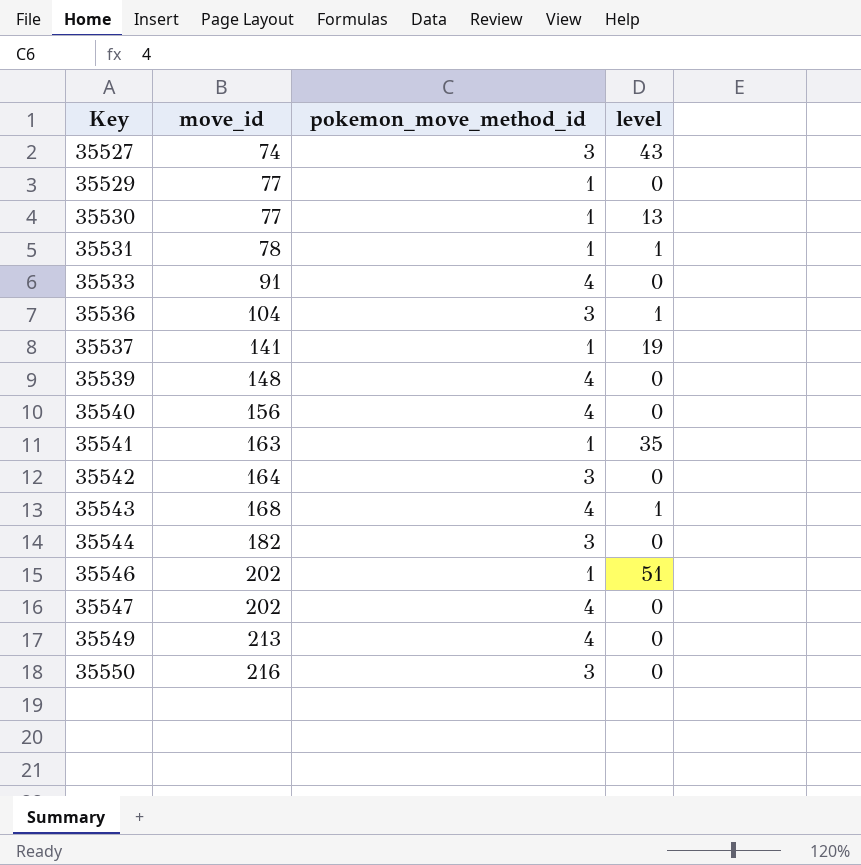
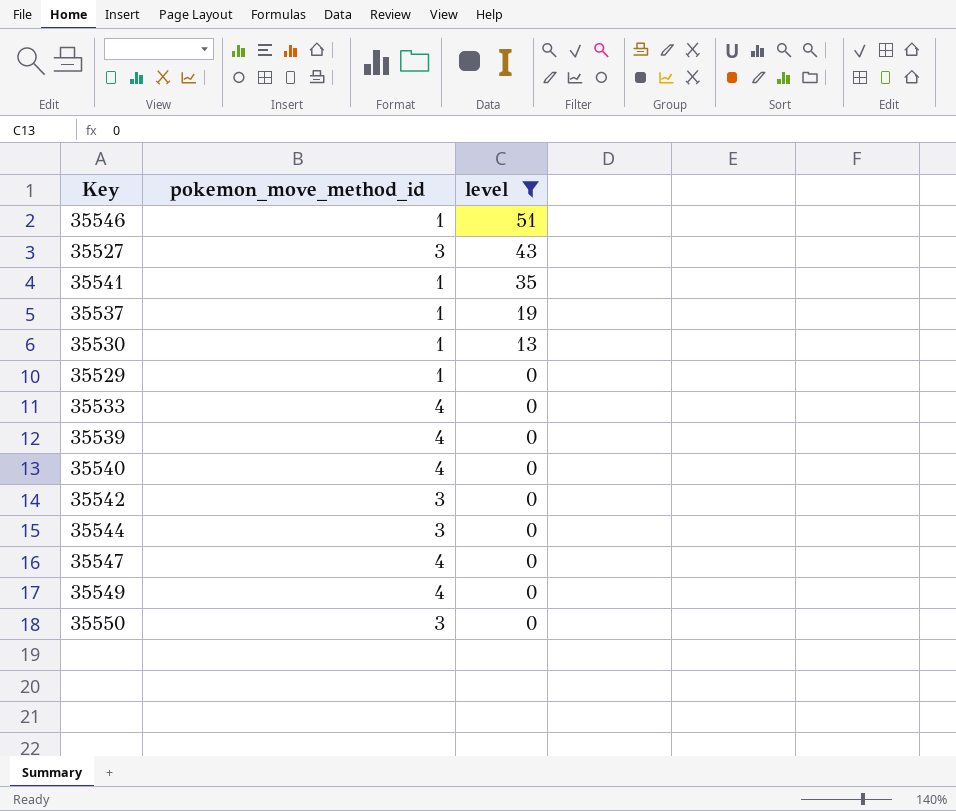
filter: none -> level != 1
row order: Key ascending -> level descending
column move_id | position: 2 -> none

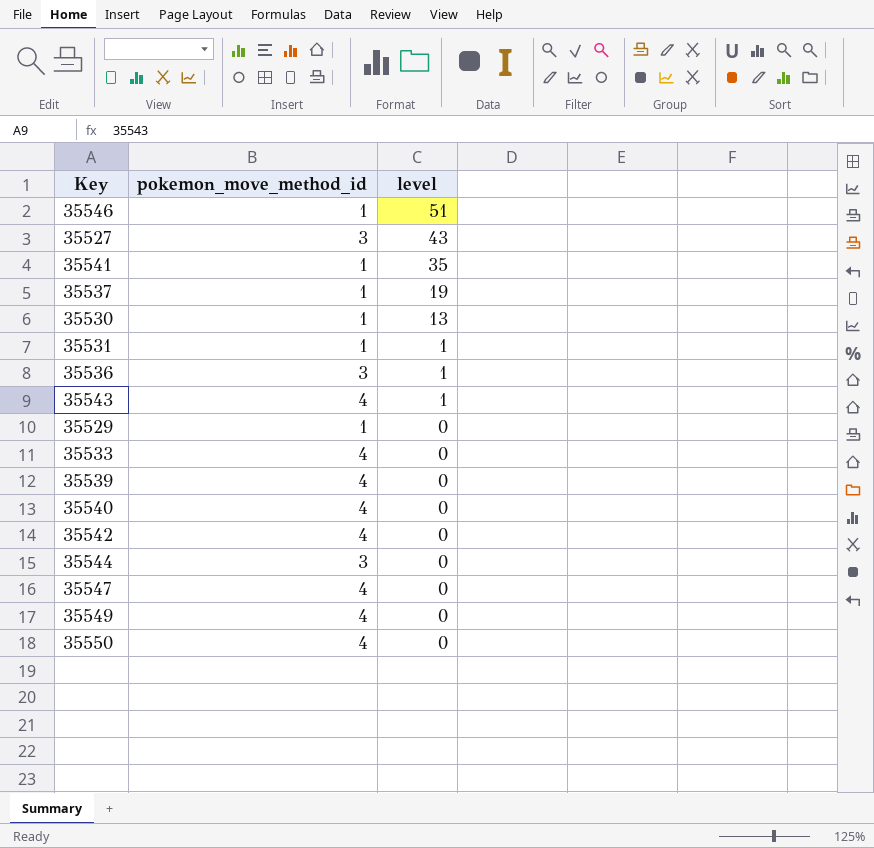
filter: level != 1 -> none
35542 | pokemon_move_method_id: 3 -> 4
35550 | pokemon_move_method_id: 3 -> 4

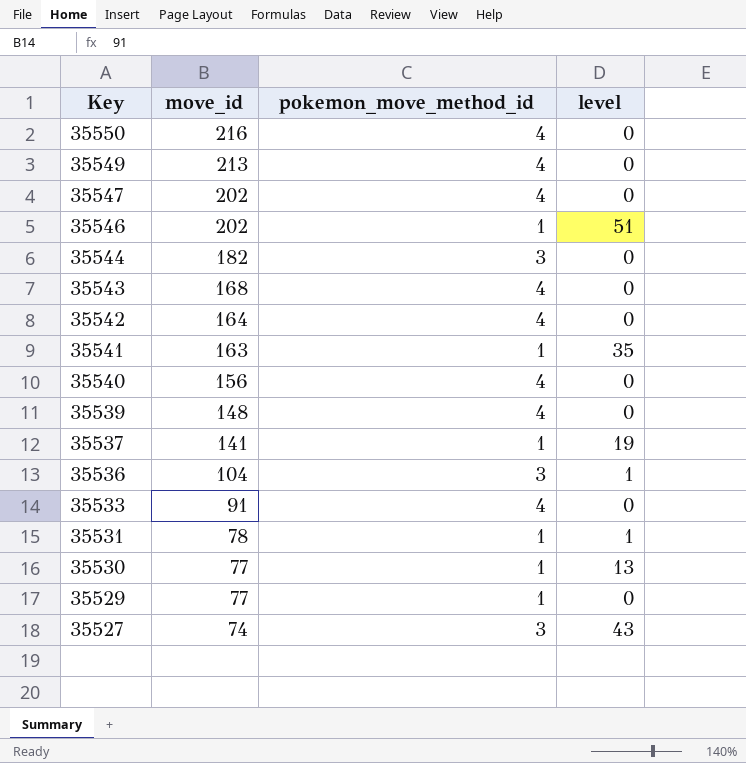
row order: level descending -> Key descending
column move_id | position: none -> 2
35543 | level: 1 -> 0

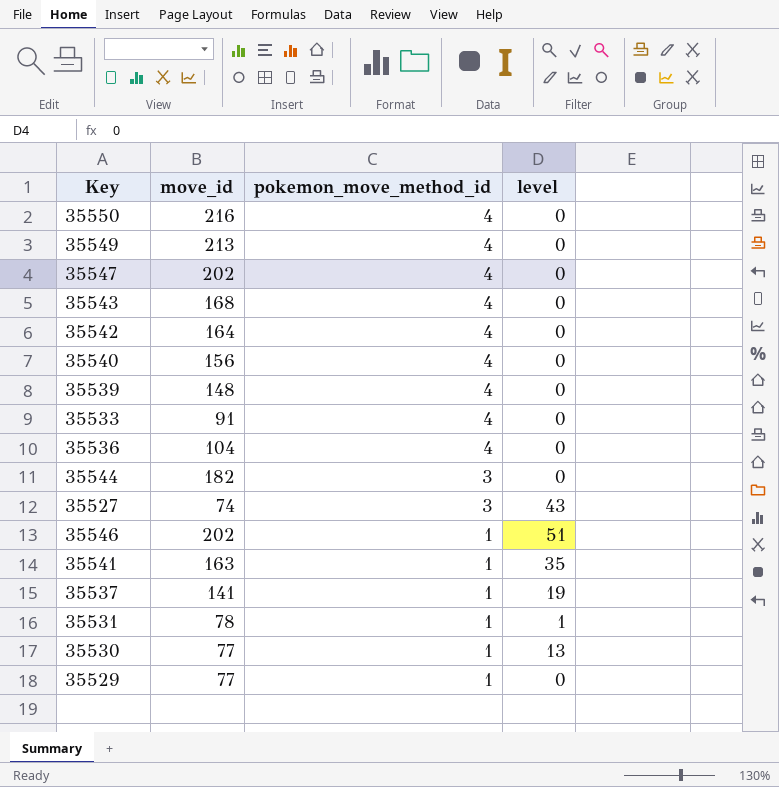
row order: Key descending -> pokemon_move_method_id descending
35536 | pokemon_move_method_id: 3 -> 4
35536 | level: 1 -> 0

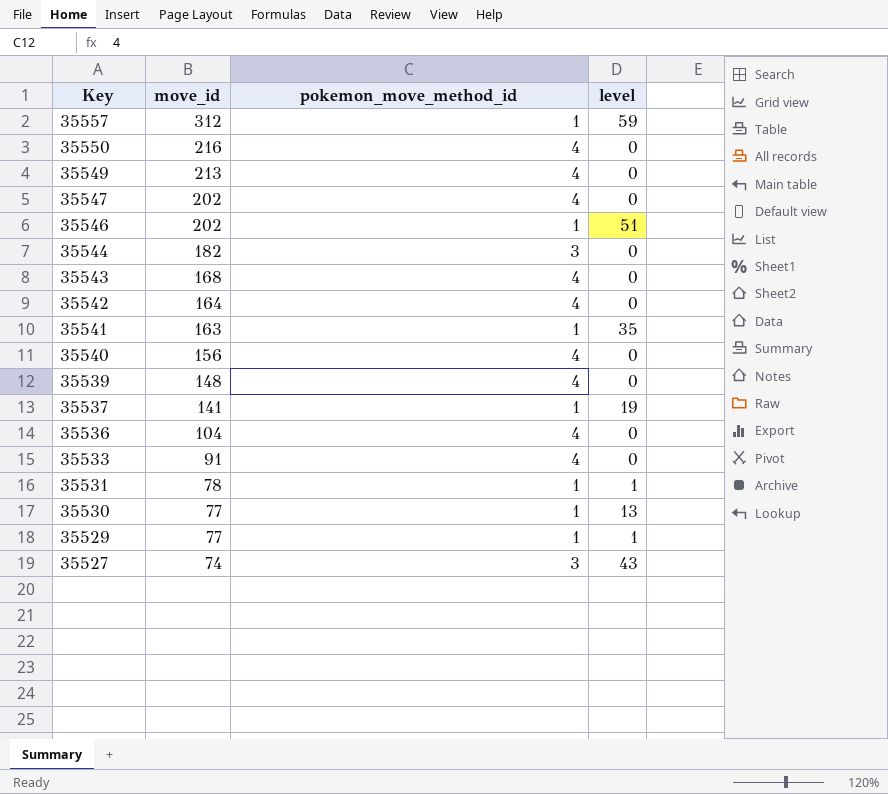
row order: pokemon_move_method_id descending -> Key descending
row 35557: none -> 312 | 1 | 59
35529 | level: 0 -> 1

